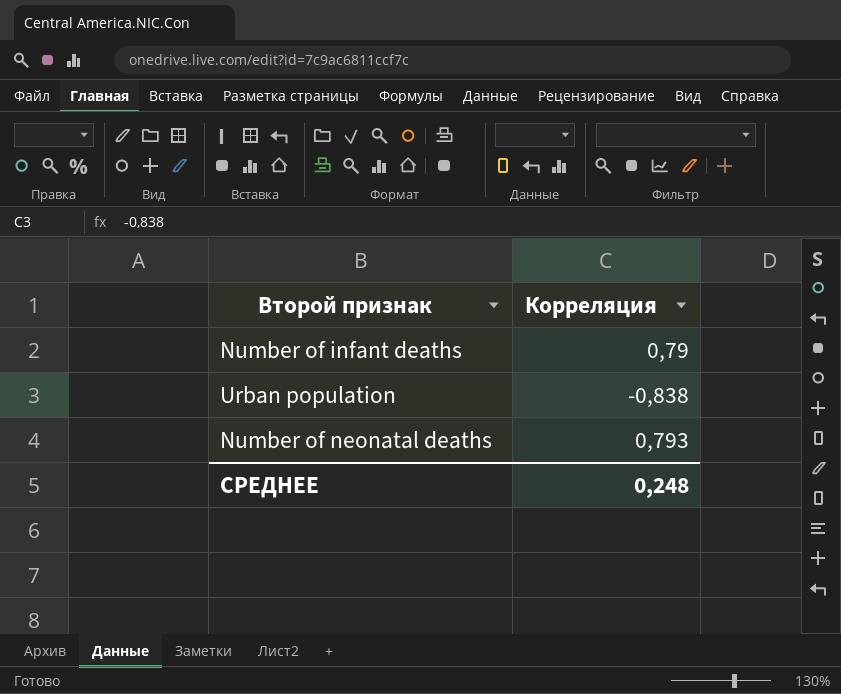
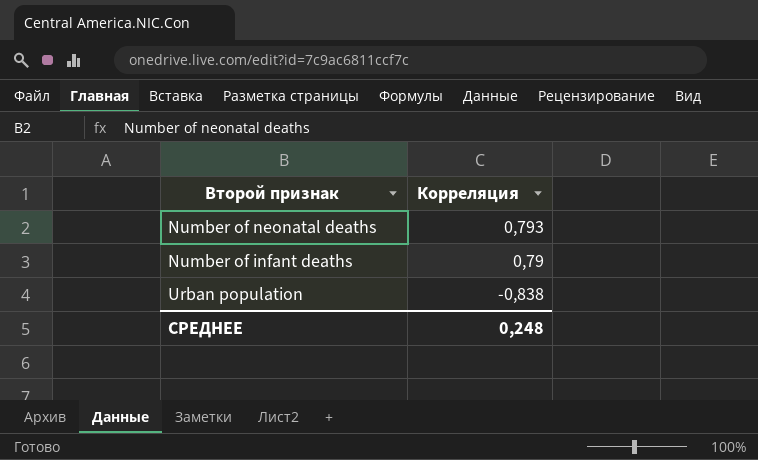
row order: none -> Корреляция descending

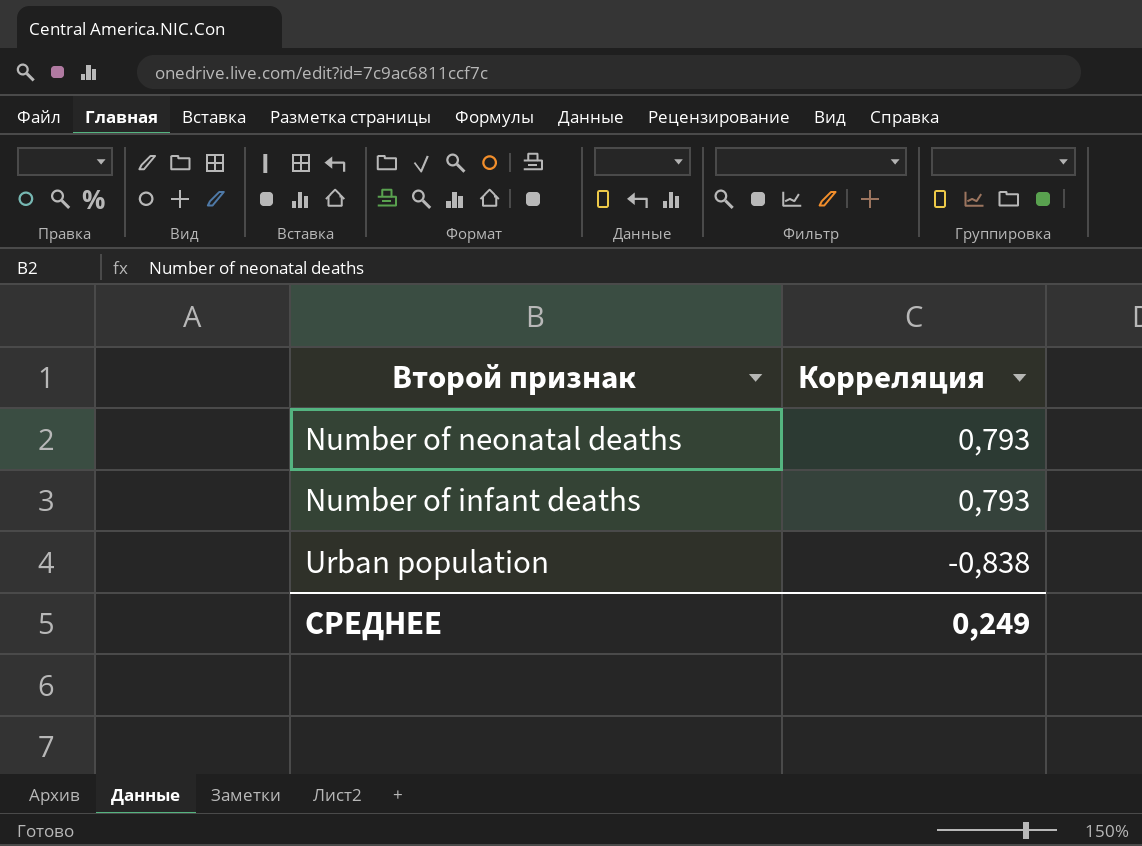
Number of infant deaths | Корреляция: 0,79 -> 0,793
СРЕДНЕЕ | Корреляция: 0,248 -> 0,249

